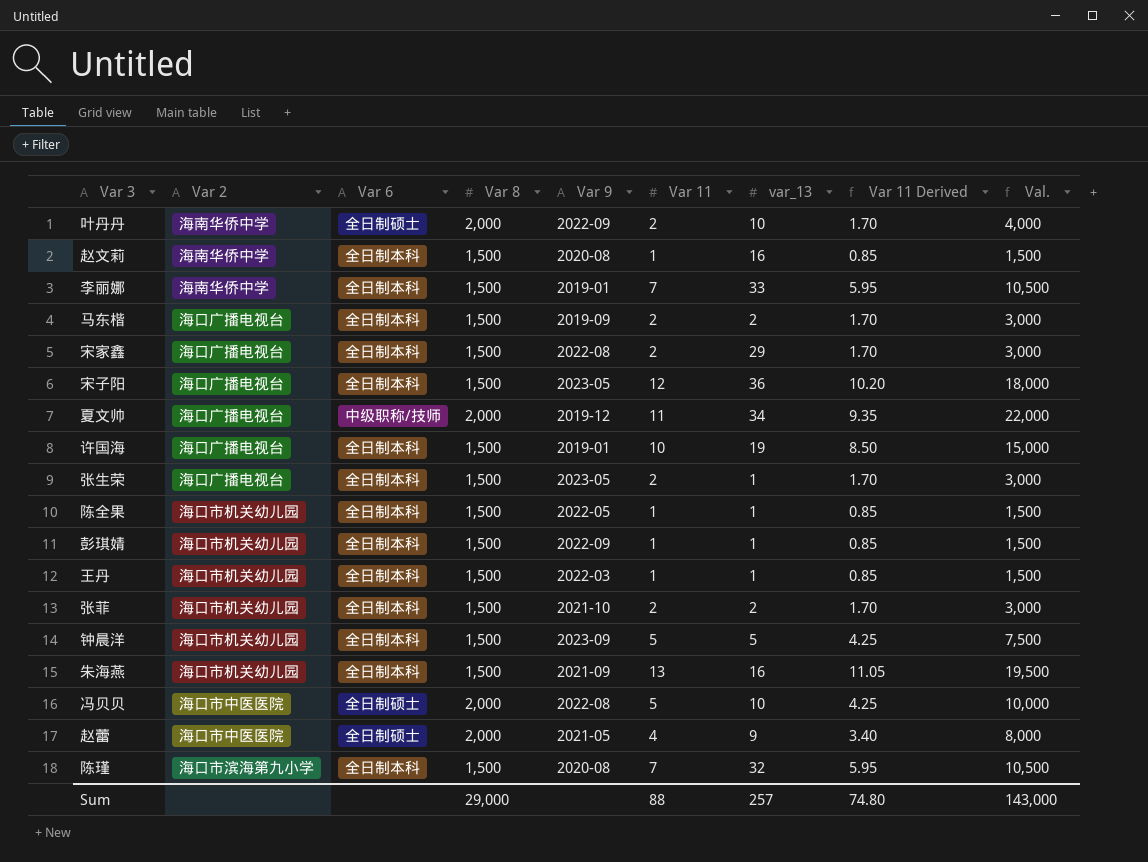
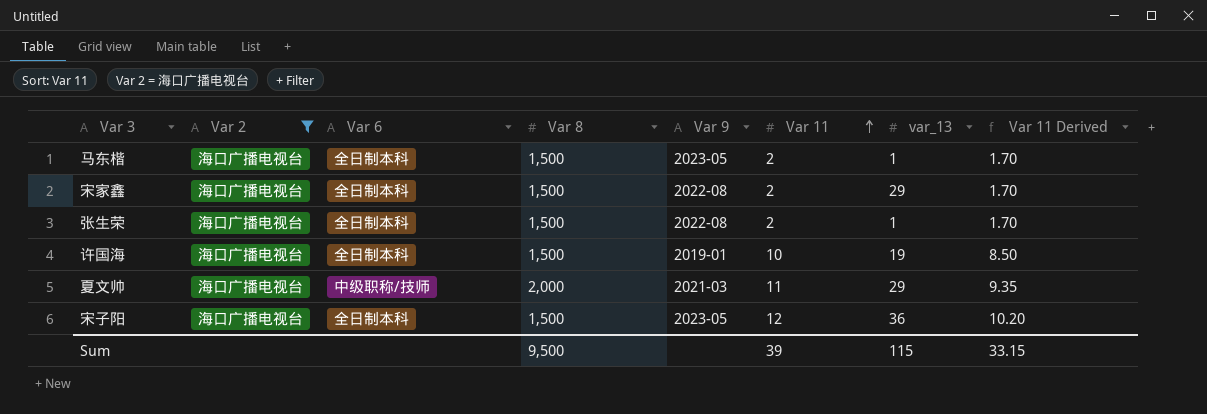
filter: none -> Var 2 = 海口广播电视台
row order: none -> Var 11 ascending
column Val. | formula: [Var 8] * [Var 11] -> none
马东楷 | Var 9: 2019-09 -> 2023-05
马东楷 | var_13: 2 -> 1
张生荣 | Var 9: 2023-05 -> 2022-08
夏文帅 | Var 9: 2019-12 -> 2021-03
夏文帅 | var_13: 34 -> 29
Sum | Var 8: 29,000 -> 9,500
Sum | Var 11: 88 -> 39
Sum | var_13: 257 -> 115
Sum | Var 11 Derived: 74.80 -> 33.15

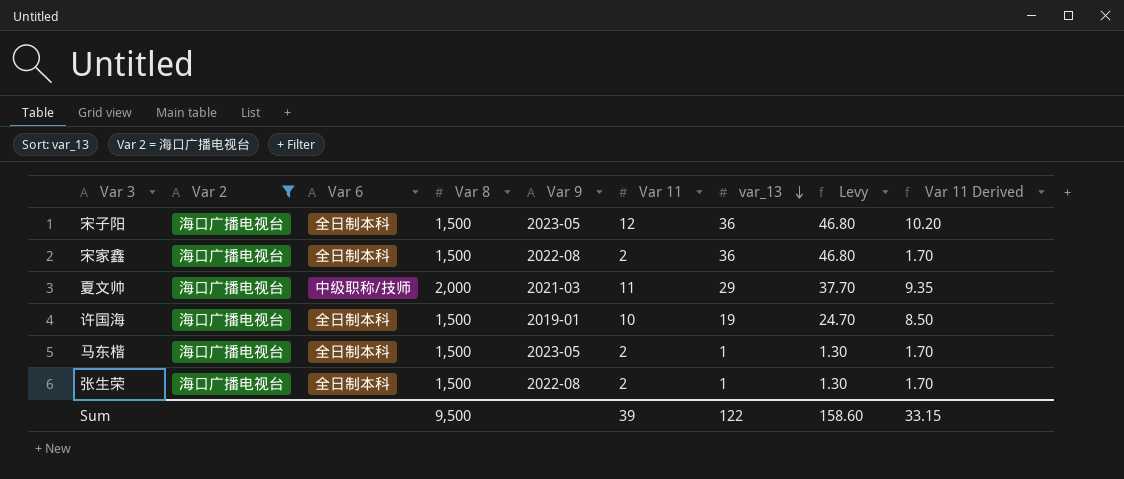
row order: Var 11 ascending -> var_13 descending
column Levy | formula: none -> [var_13] * 1.3
宋家鑫 | var_13: 29 -> 36
Sum | var_13: 115 -> 122

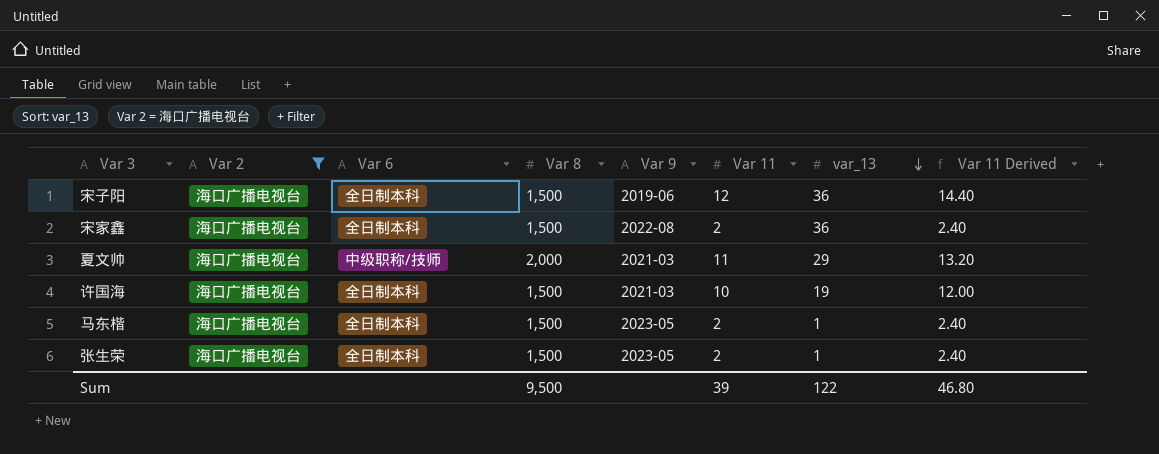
column Levy | formula: [var_13] * 1.3 -> none
column Var 11 Derived | formula: [Var 11] * 0.85 -> [Var 11] * 1.2
宋子阳 | Var 9: 2023-05 -> 2019-06
许国海 | Var 9: 2019-01 -> 2021-03
张生荣 | Var 9: 2022-08 -> 2023-05
Sum | Var 11 Derived: 33.15 -> 46.80

